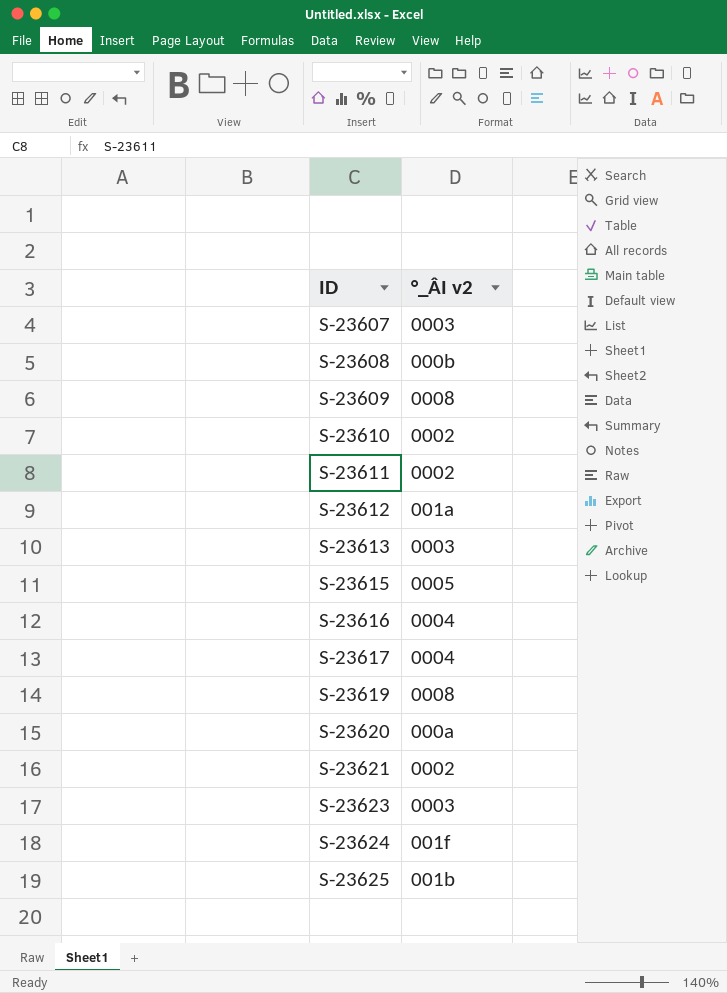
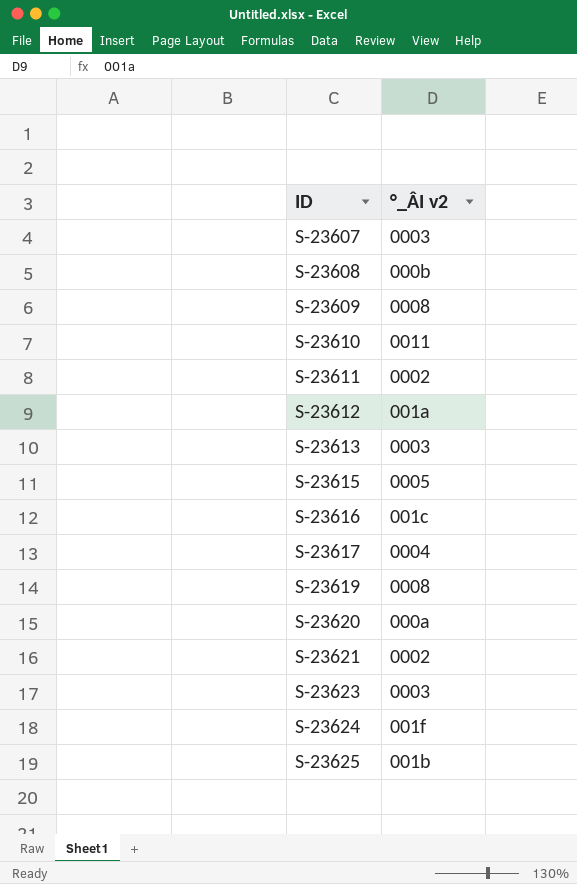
S-23610 | °_ÂI v2: 0002 -> 0011
S-23616 | °_ÂI v2: 0004 -> 001c

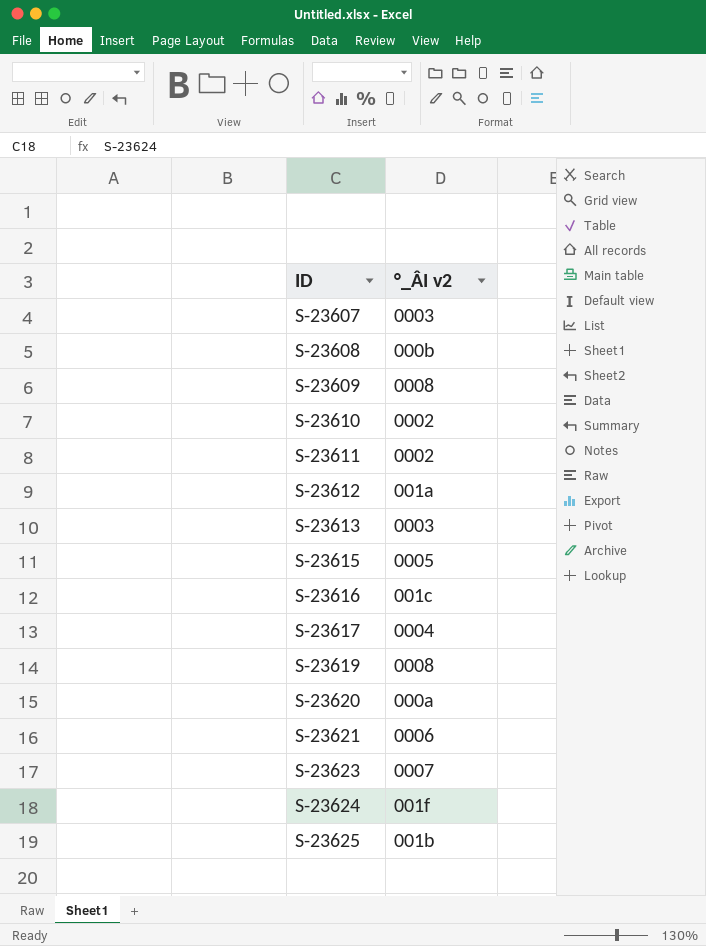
S-23610 | °_ÂI v2: 0011 -> 0002
S-23621 | °_ÂI v2: 0002 -> 0006
S-23623 | °_ÂI v2: 0003 -> 0007

